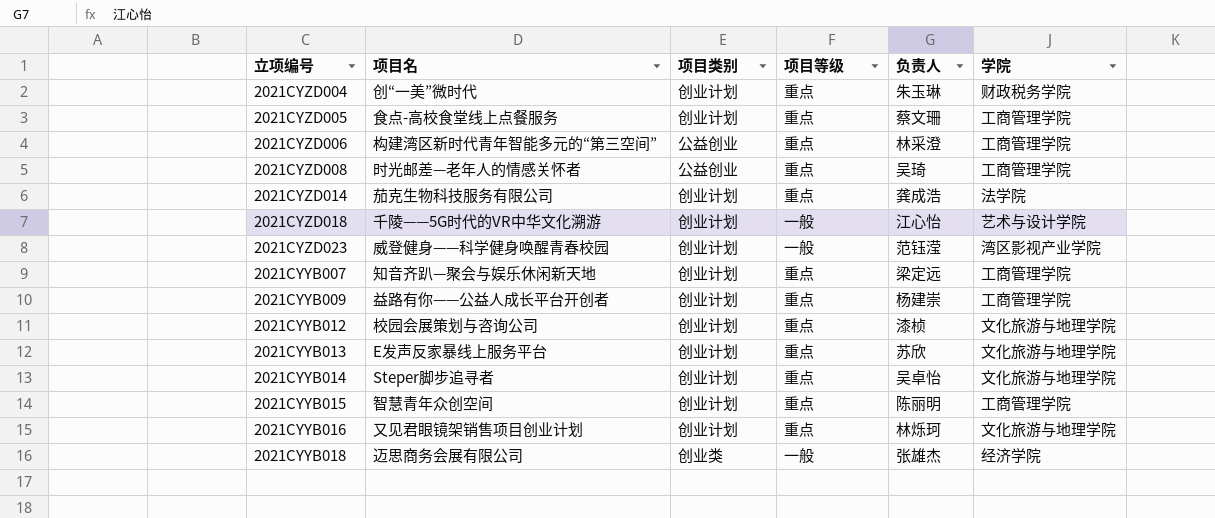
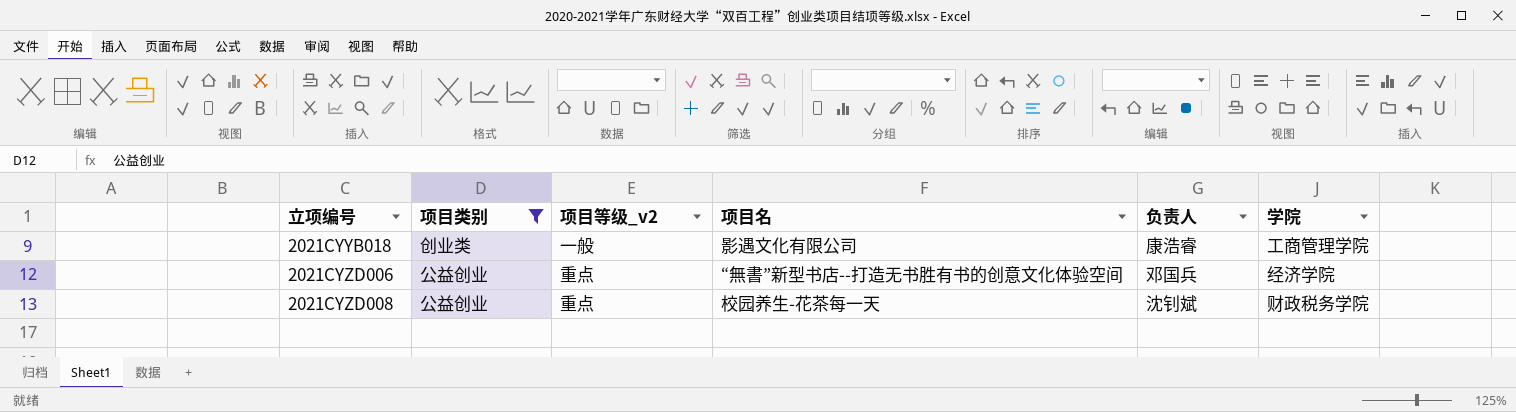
filter: none -> 项目类别 != 创业计划
row order: none -> 立项编号 ascending
column name: 项目等级 -> 项目等级_v2
column 项目名 | position: 2 -> 4
2021CYYB018 | 项目名: 迈思商务会展有限公司 -> 影遇文化有限公司
2021CYYB018 | 负责人: 张雄杰 -> 康浩睿
2021CYYB018 | 学院: 经济学院 -> 工商管理学院
2021CYZD006 | 项目名: 构建湾区新时代青年智能多元的“第三空间” -> “無書”新型书店--打造无书胜有书的创意文化体验空间
2021CYZD006 | 负责人: 林采澄 -> 邓国兵
2021CYZD006 | 学院: 工商管理学院 -> 经济学院
2021CYZD008 | 项目名: 时光邮差—老年人的情感关怀者 -> 校园养生-花茶每一天
2021CYZD008 | 负责人: 吴琦 -> 沈钊斌
2021CYZD008 | 学院: 工商管理学院 -> 财政税务学院

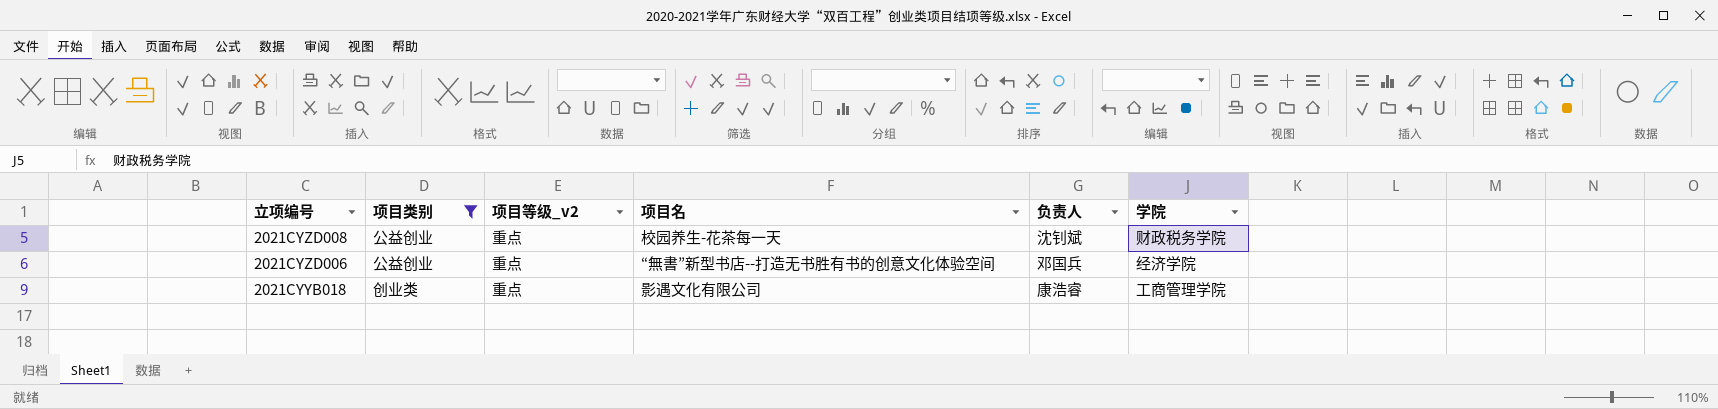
row order: 立项编号 ascending -> 立项编号 descending
2021CYYB018 | 项目等级_v2: 一般 -> 重点

